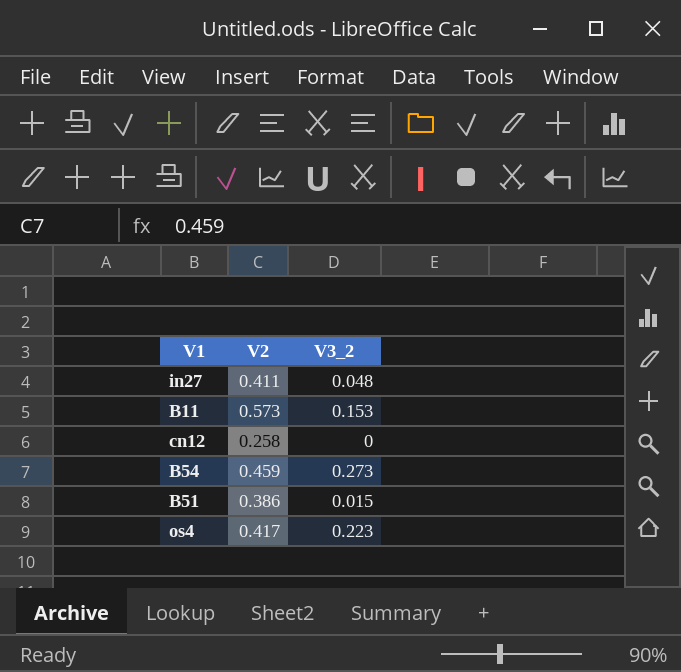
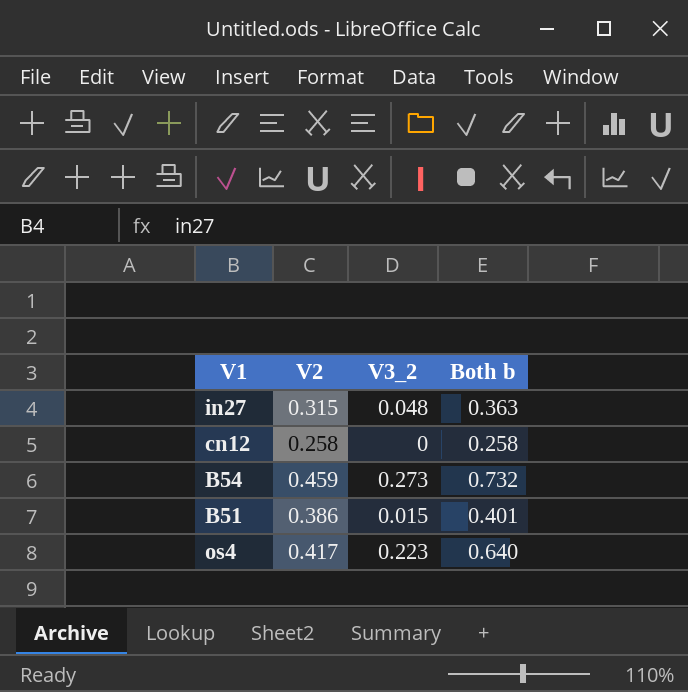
column Both b | formula: none -> [V2] + [V3_2]
row B11: 0.573 | 0.153 -> none
in27 | V2: 0.411 -> 0.315

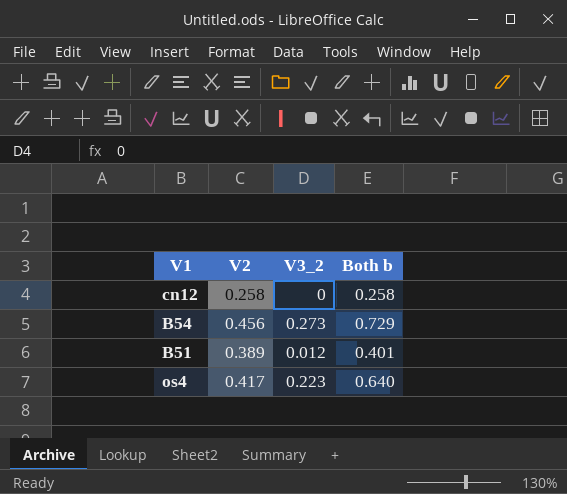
row in27: 0.315 | 0.048 | 0.363 -> none
B54 | V2: 0.459 -> 0.456
B54 | Both b: 0.732 -> 0.729
B51 | V2: 0.386 -> 0.389
B51 | V3_2: 0.015 -> 0.012

